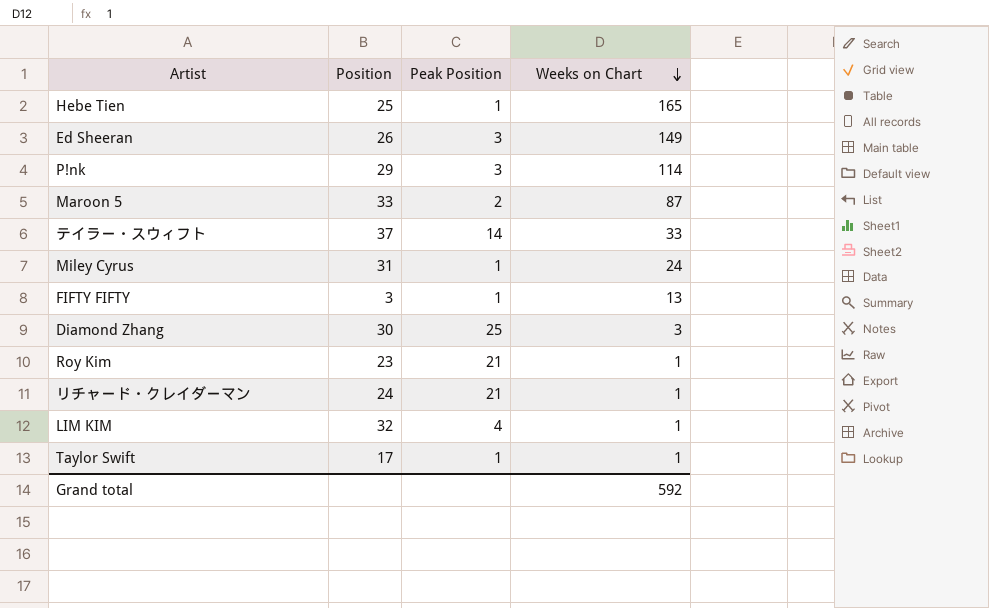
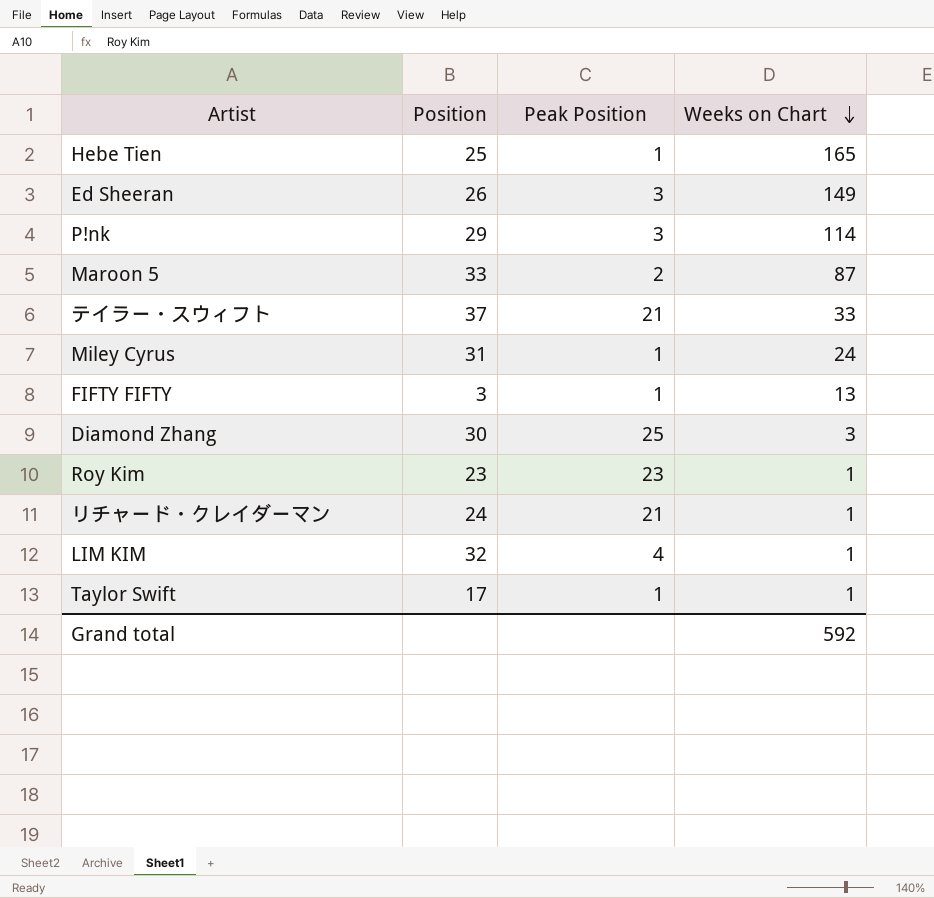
テイラー・スウィフト | Peak Position: 14 -> 21
Roy Kim | Peak Position: 21 -> 23

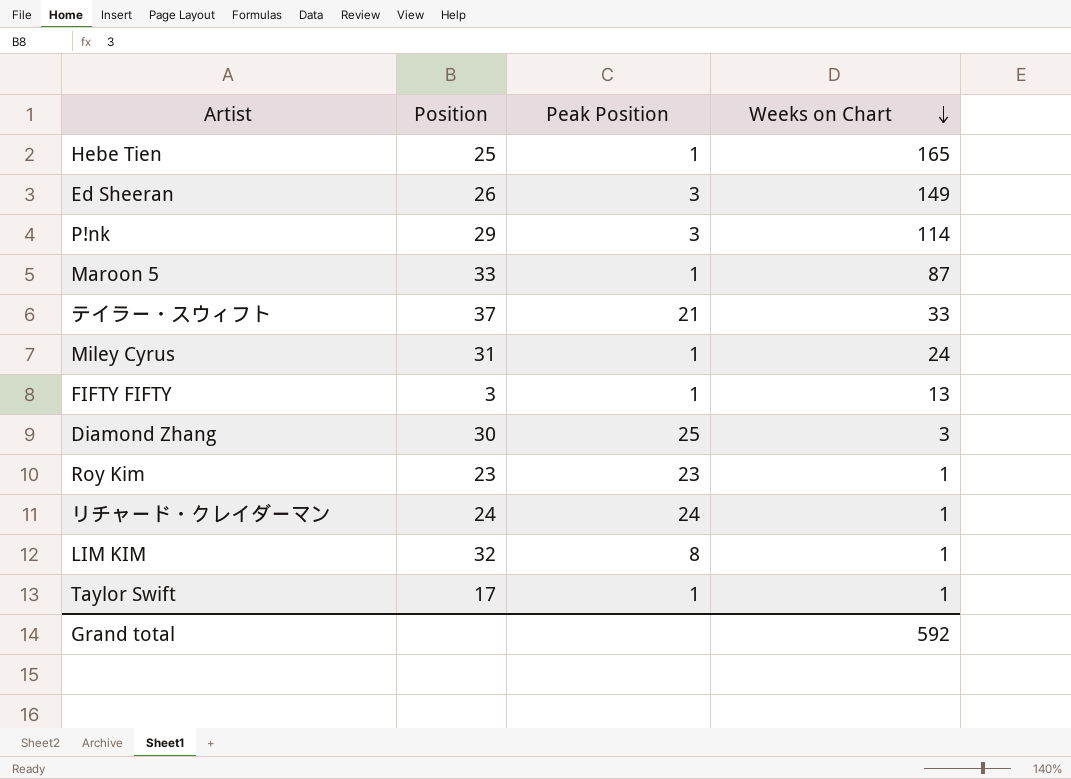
Maroon 5 | Peak Position: 2 -> 1
リチャード・クレイダーマン | Peak Position: 21 -> 24
LIM KIM | Peak Position: 4 -> 8

